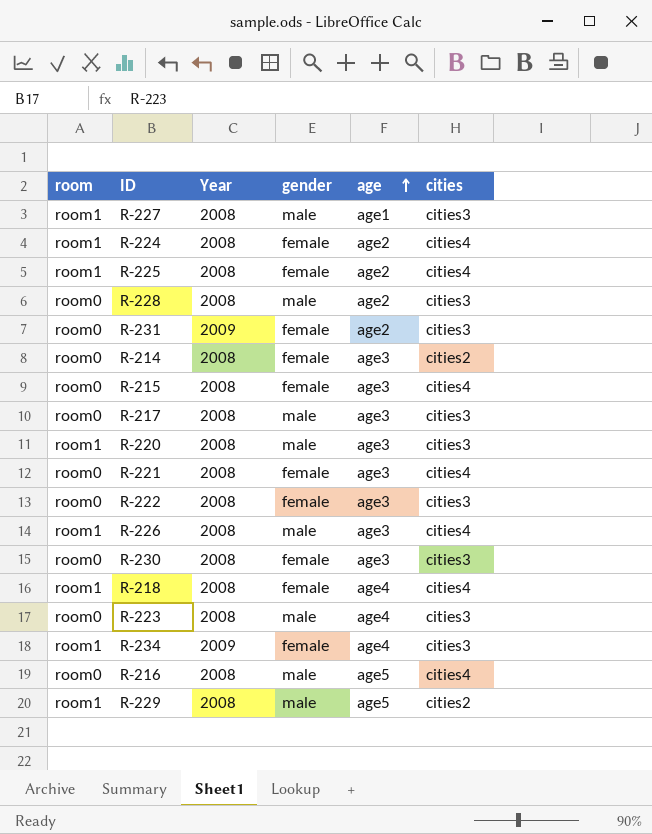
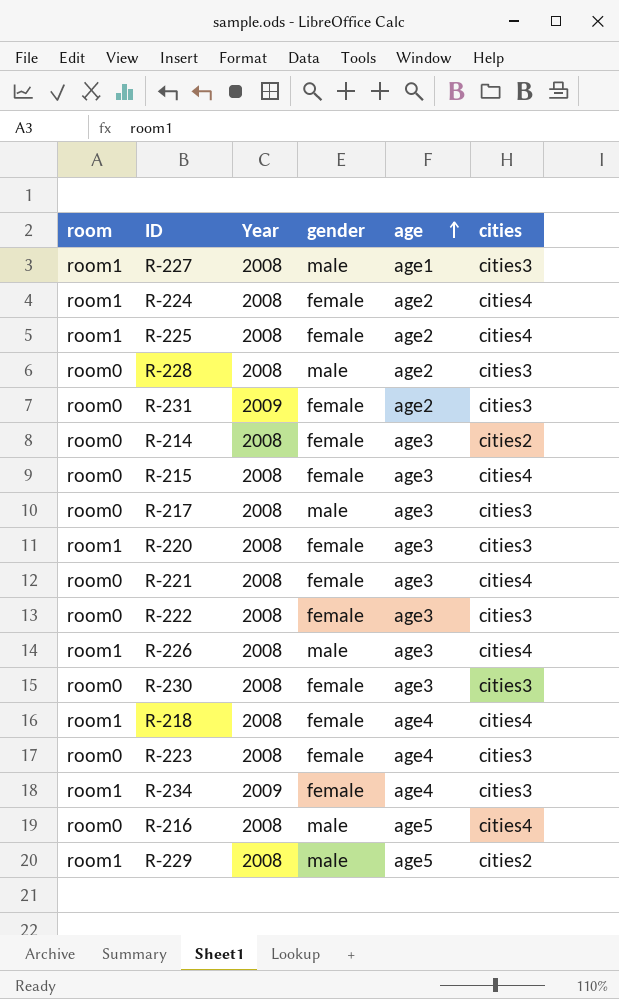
R-220 | gender: male -> female
R-223 | gender: male -> female

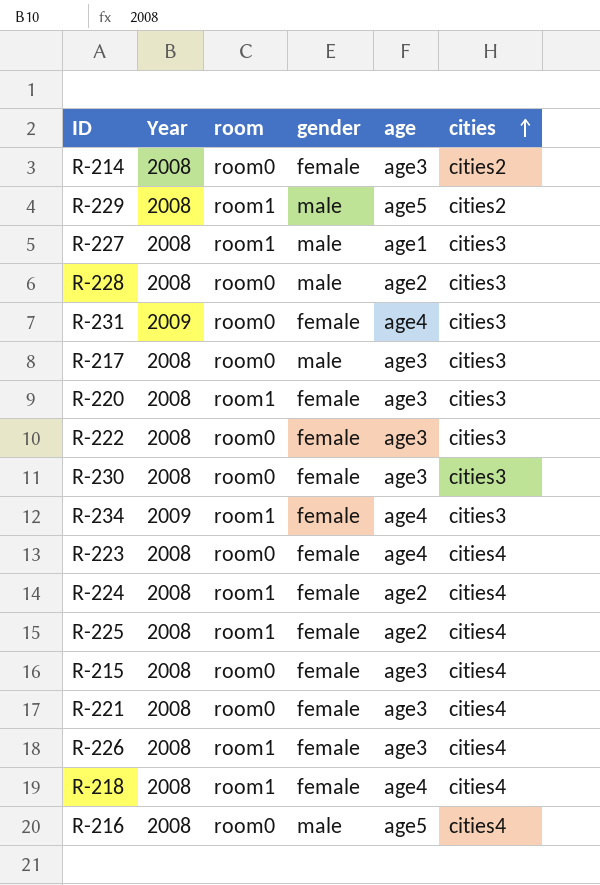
row order: age ascending -> cities ascending
column room | position: 1 -> 3
R-231 | age: age2 -> age4
R-223 | cities: cities3 -> cities4
R-226 | gender: male -> female

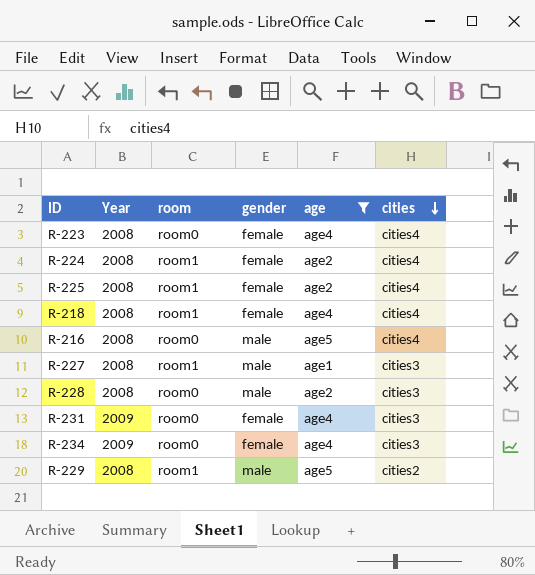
filter: none -> age != age3
row order: cities ascending -> cities descending
R-234 | room: room1 -> room0

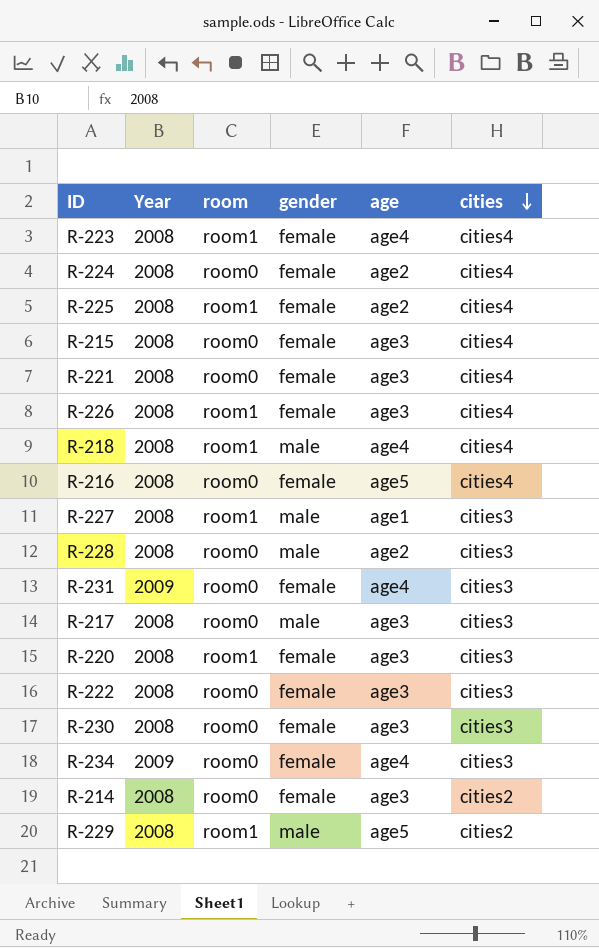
filter: age != age3 -> none
R-223 | room: room0 -> room1
R-224 | room: room1 -> room0
R-218 | gender: female -> male
R-216 | gender: male -> female

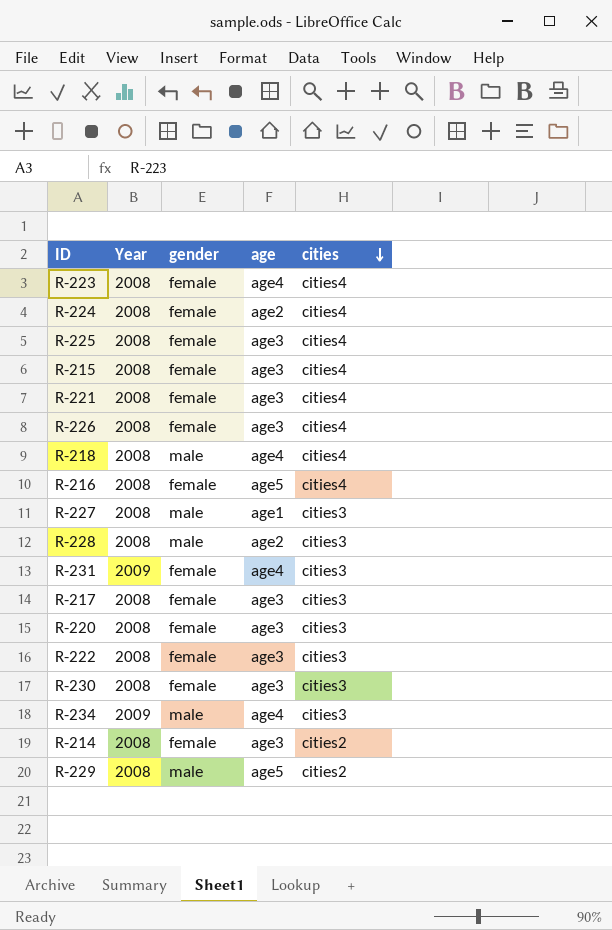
column room | position: 3 -> none
R-225 | age: age2 -> age3
R-217 | gender: male -> female
R-234 | gender: female -> male

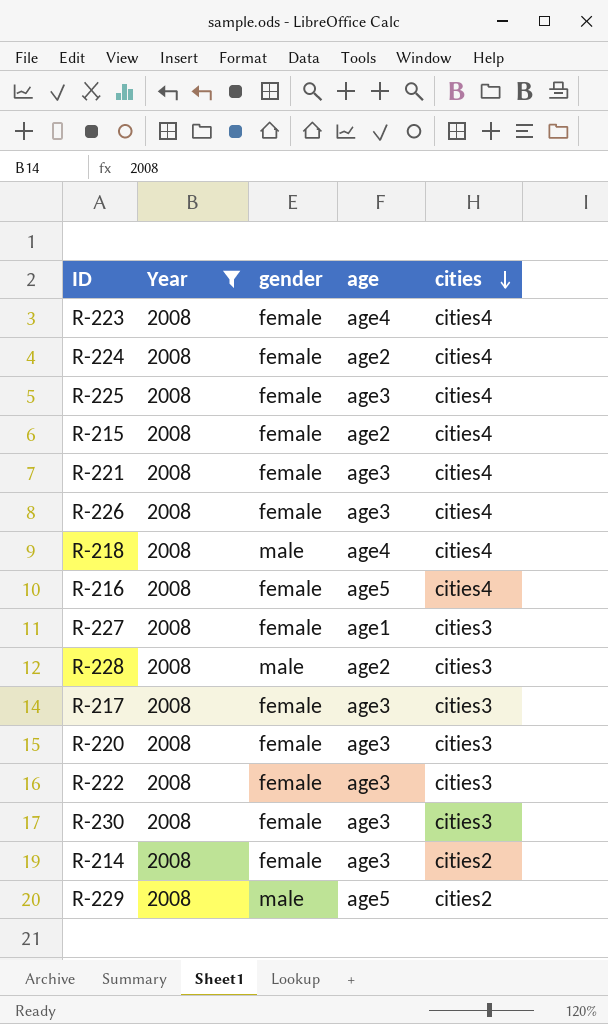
filter: none -> Year = 2008
R-215 | age: age3 -> age2
R-227 | gender: male -> female

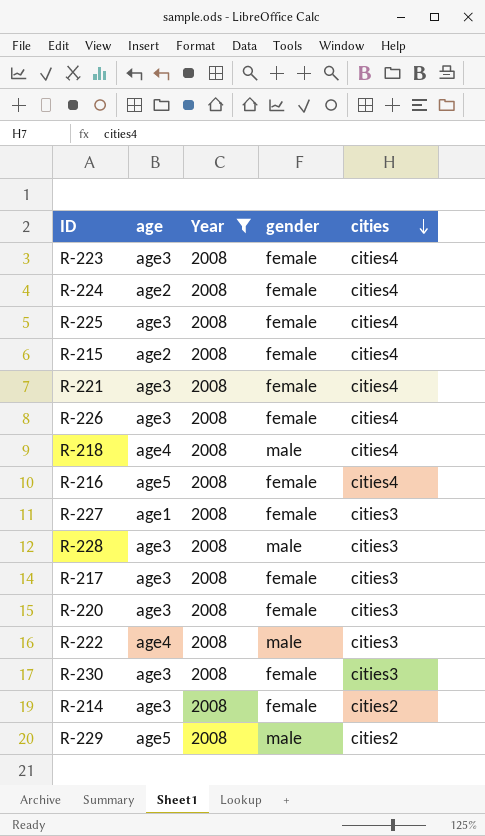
column age | position: 4 -> 2
R-223 | age: age4 -> age3
R-228 | age: age2 -> age3
R-222 | age: age3 -> age4
R-222 | gender: female -> male

